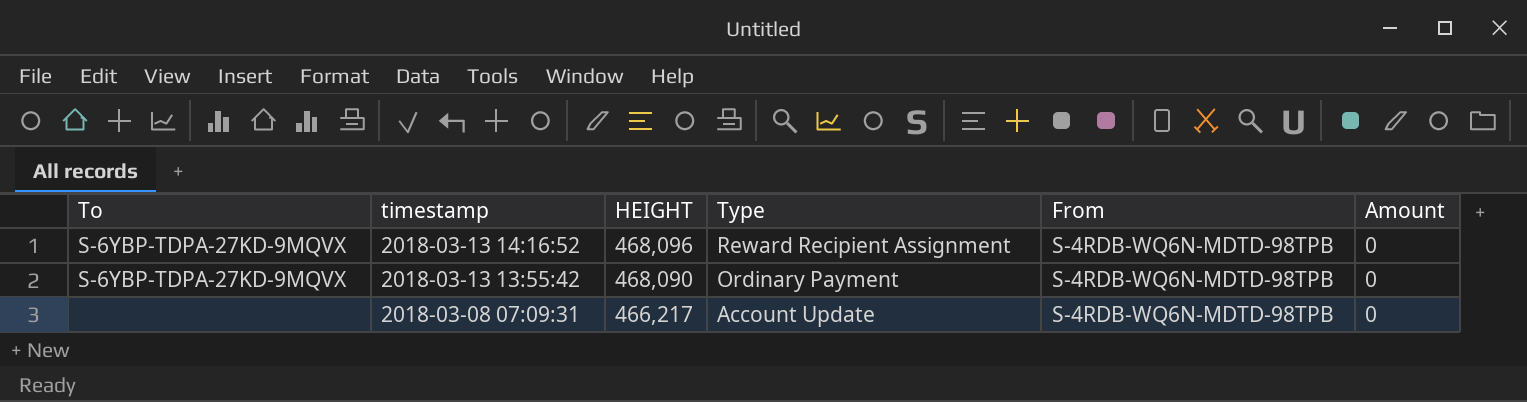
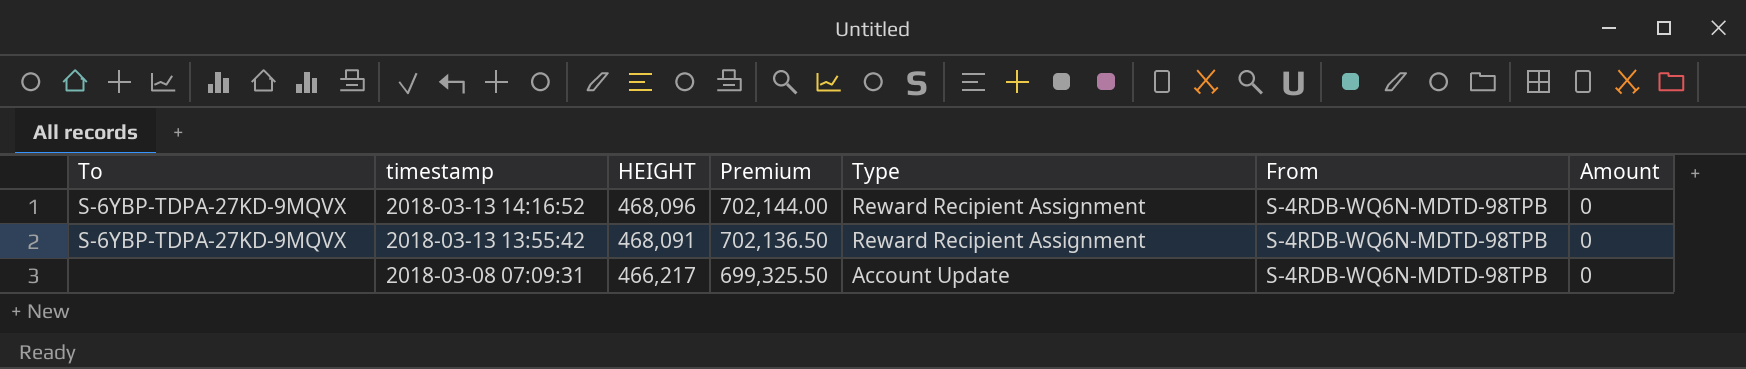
column Premium | formula: none -> [HEIGHT] * 1.5
2018-03-13 13:55:42 | HEIGHT: 468,090 -> 468,091
2018-03-13 13:55:42 | Type: Ordinary Payment -> Reward Recipient Assignment

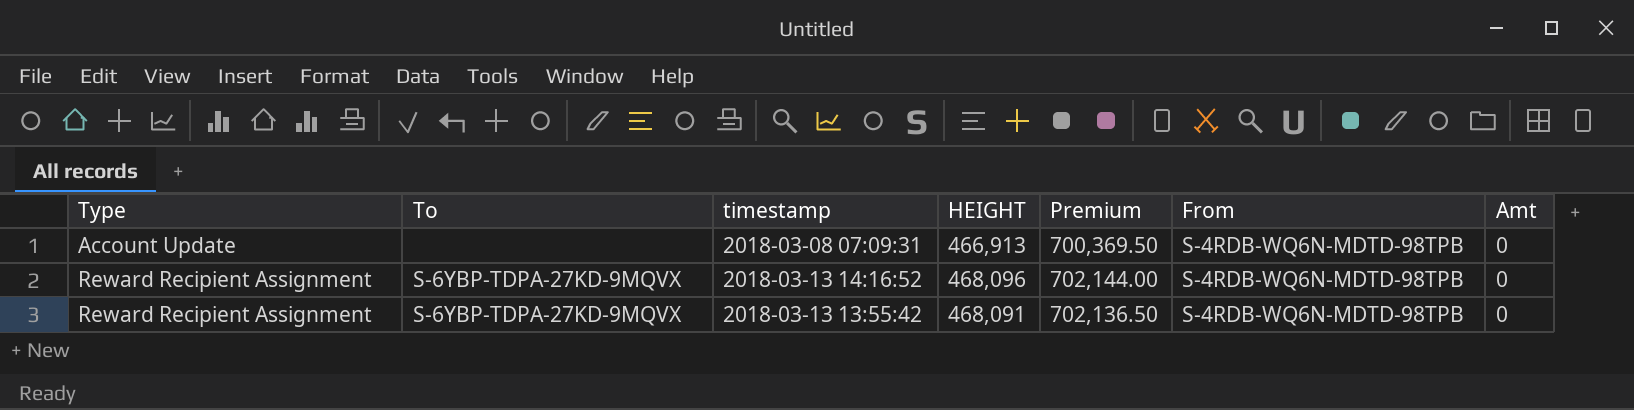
row order: timestamp descending -> Type ascending
column Type | position: 5 -> 1
column name: Amount -> Amt
2018-03-08 07:09:31 | HEIGHT: 466,217 -> 466,913
2018-03-08 07:09:31 | Premium: 699,325.50 -> 700,369.50

